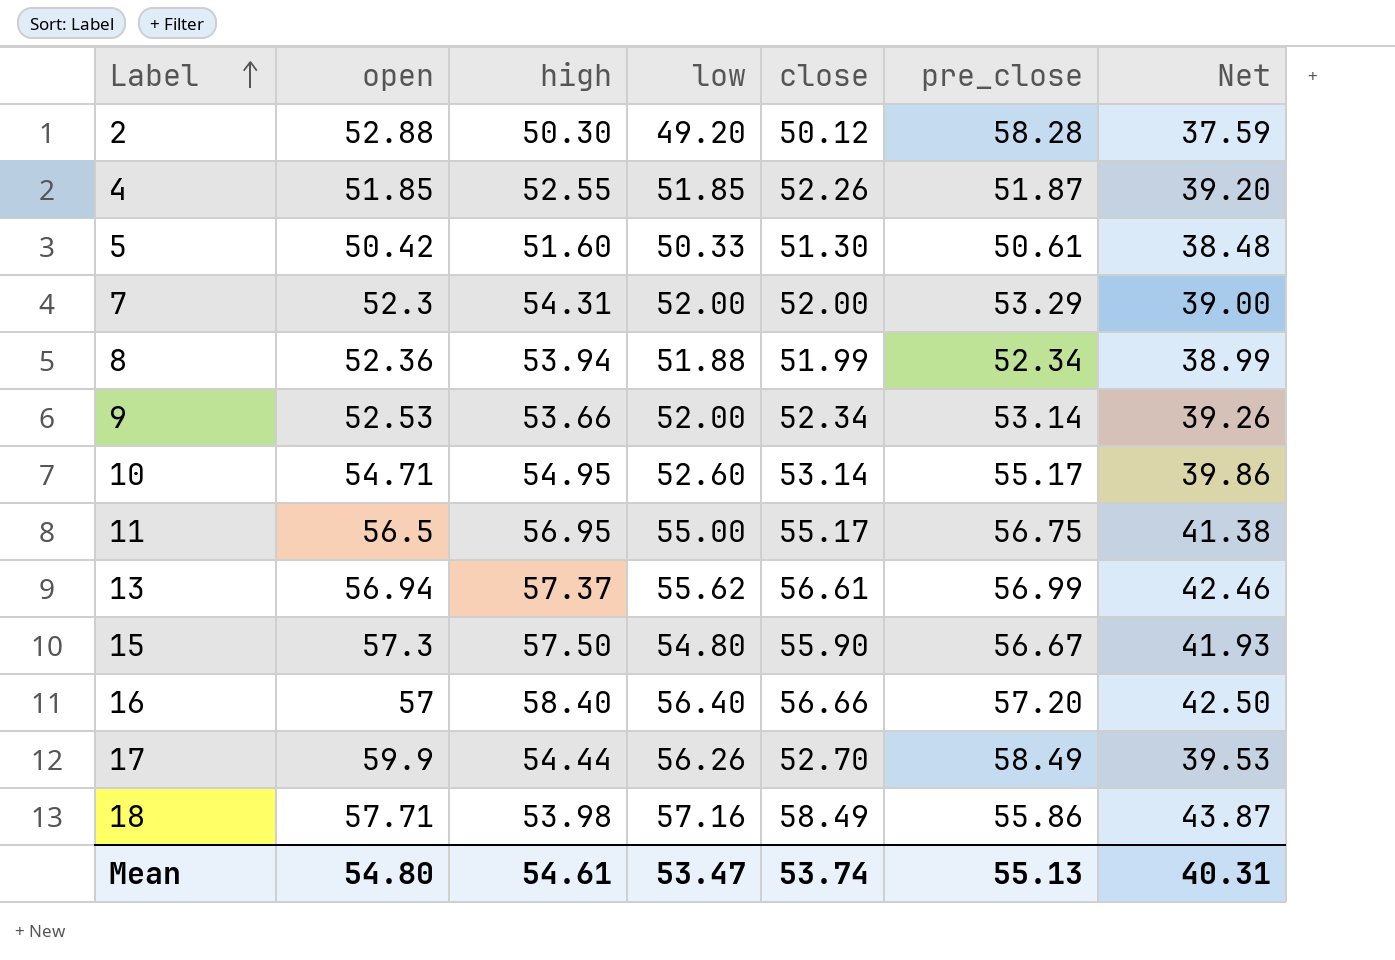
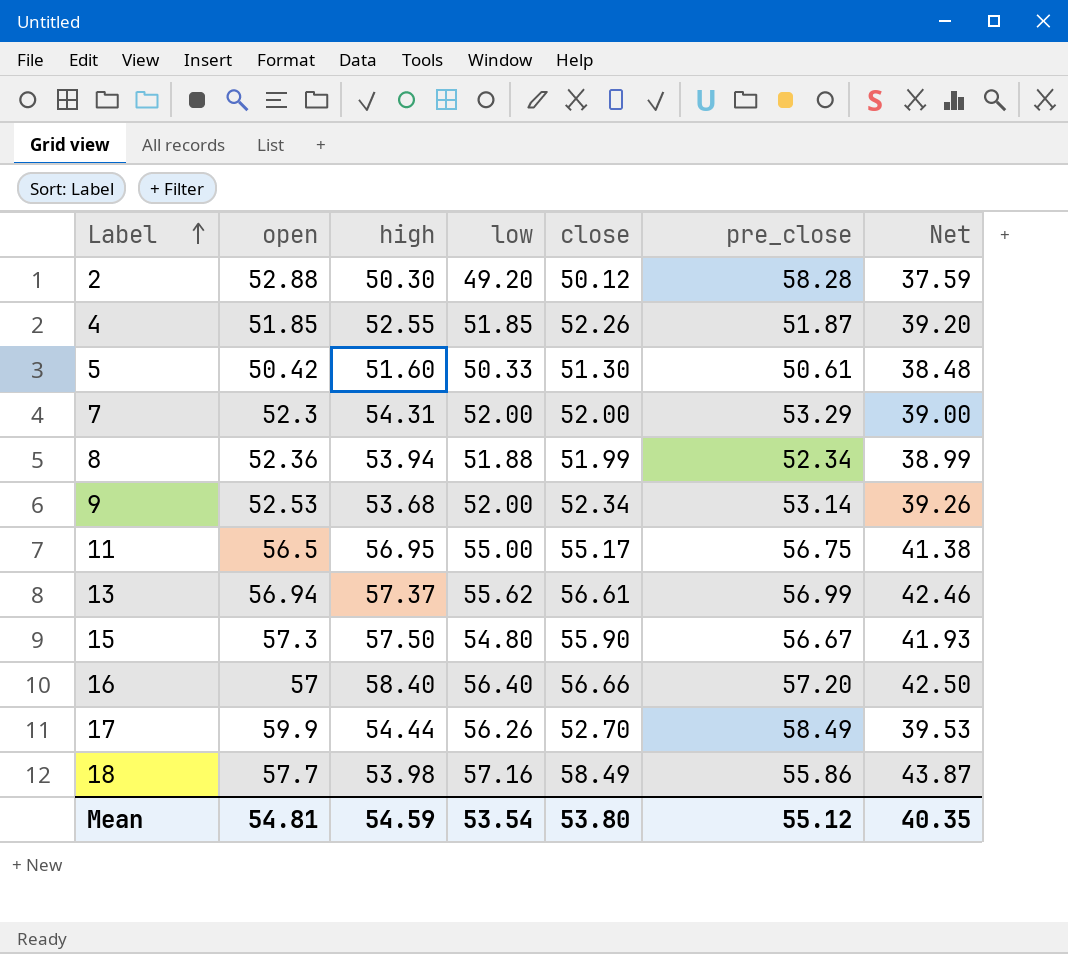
row 10: 54.71 | 54.95 | 52.60 | 53.14 | 55.17 | 39.86 -> none
9 | high: 53.66 -> 53.68
18 | open: 57.71 -> 57.7
Mean | open: 54.80 -> 54.81
Mean | high: 54.61 -> 54.59
Mean | low: 53.47 -> 53.54
Mean | close: 53.74 -> 53.80
Mean | pre_close: 55.13 -> 55.12
Mean | Net: 40.31 -> 40.35

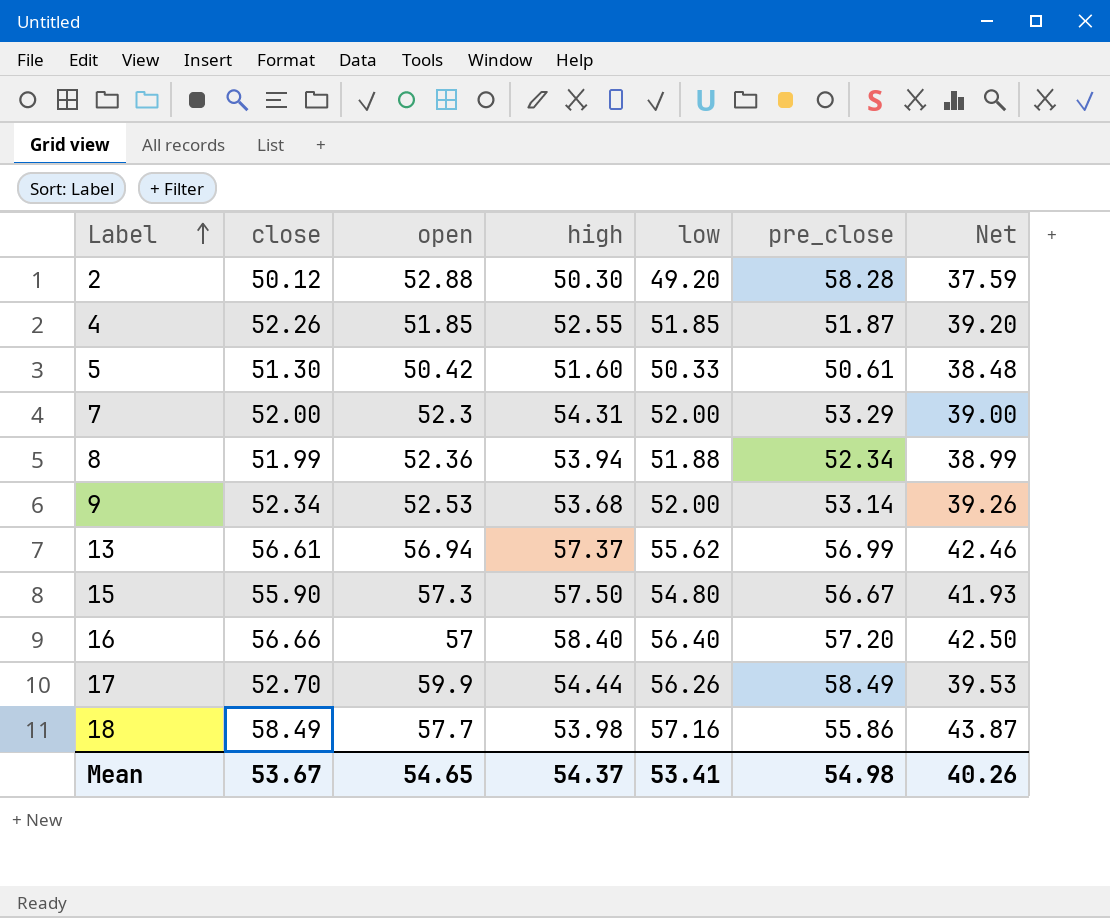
column close | position: 5 -> 2
row 11: 56.5 | 56.95 | 55.00 | 55.17 | 56.75 | 41.38 -> none
Mean | close: 53.80 -> 53.67
Mean | open: 54.81 -> 54.65
Mean | high: 54.59 -> 54.37
Mean | low: 53.54 -> 53.41
Mean | pre_close: 55.12 -> 54.98
Mean | Net: 40.35 -> 40.26

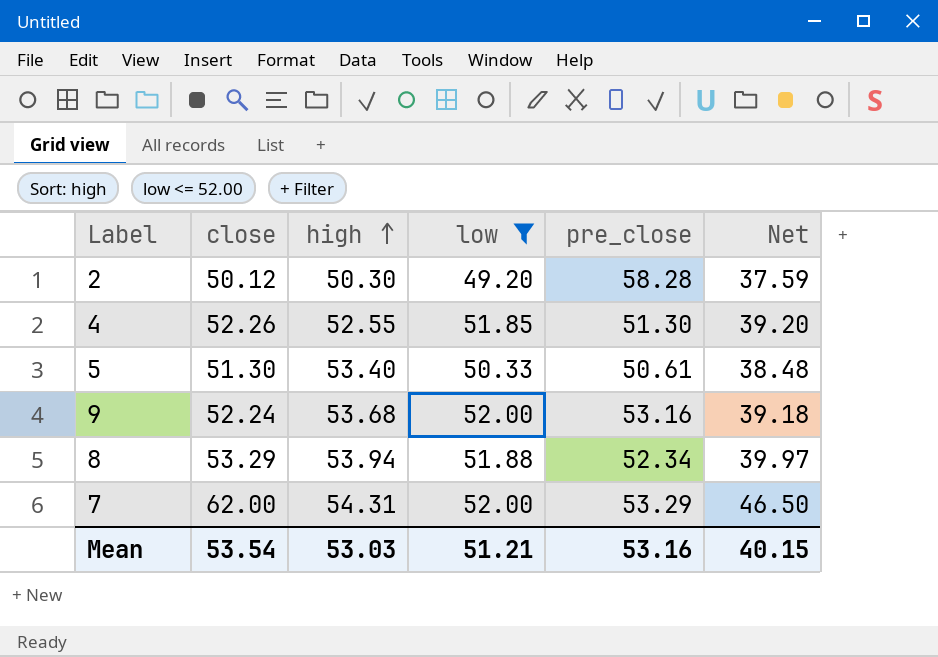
filter: none -> low <= 52.00
row order: Label ascending -> high ascending
column open | position: 3 -> none
4 | pre_close: 51.87 -> 51.30
5 | high: 51.60 -> 53.40
9 | close: 52.34 -> 52.24
9 | pre_close: 53.14 -> 53.16
9 | Net: 39.26 -> 39.18
8 | close: 51.99 -> 53.29
8 | Net: 38.99 -> 39.97
7 | close: 52.00 -> 62.00
7 | Net: 39.00 -> 46.50
Mean | close: 53.67 -> 53.54
Mean | high: 54.37 -> 53.03
Mean | low: 53.41 -> 51.21
Mean | pre_close: 54.98 -> 53.16
Mean | Net: 40.26 -> 40.15

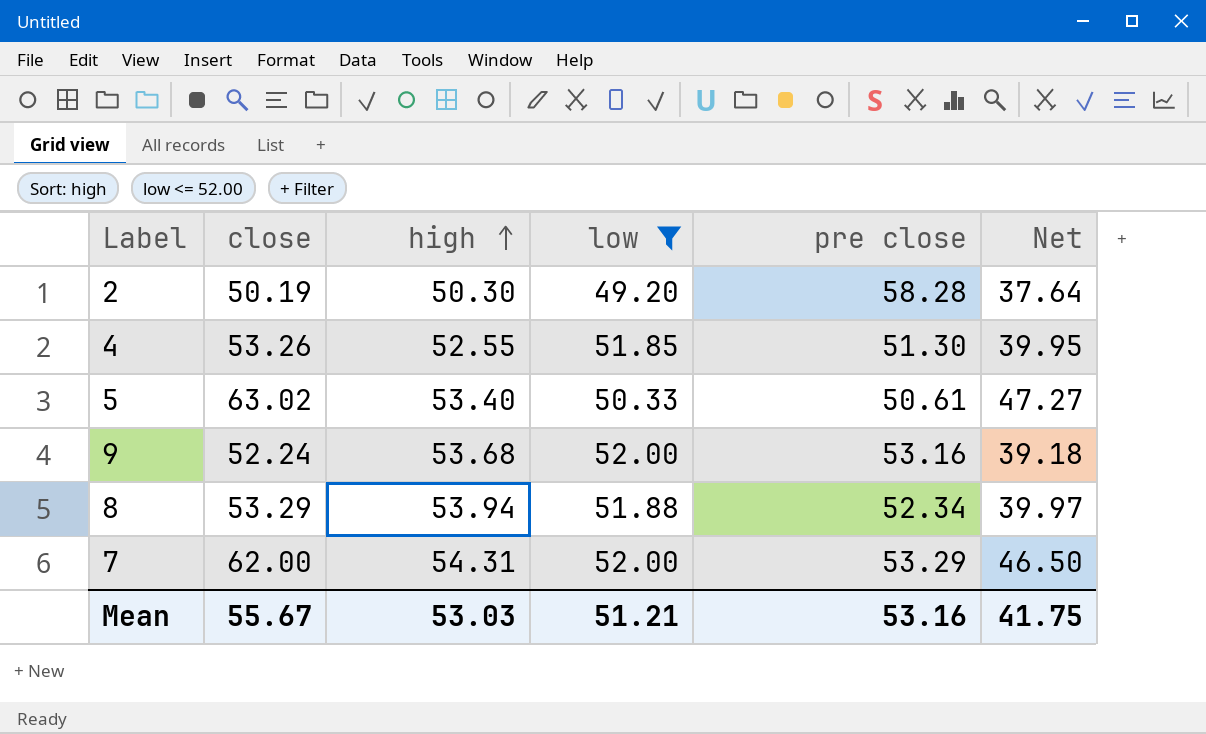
column name: pre_close -> pre close
2 | close: 50.12 -> 50.19
2 | Net: 37.59 -> 37.64
4 | close: 52.26 -> 53.26
4 | Net: 39.20 -> 39.95
5 | close: 51.30 -> 63.02
5 | Net: 38.48 -> 47.27
Mean | close: 53.54 -> 55.67
Mean | Net: 40.15 -> 41.75

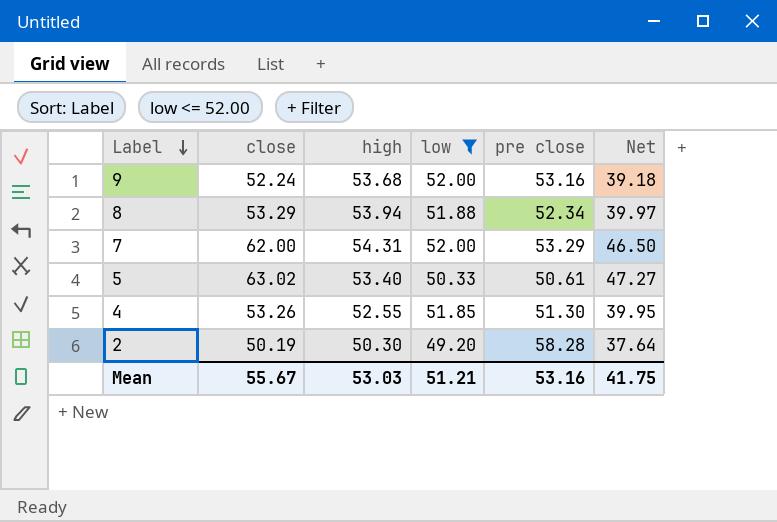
row order: high ascending -> Label descending

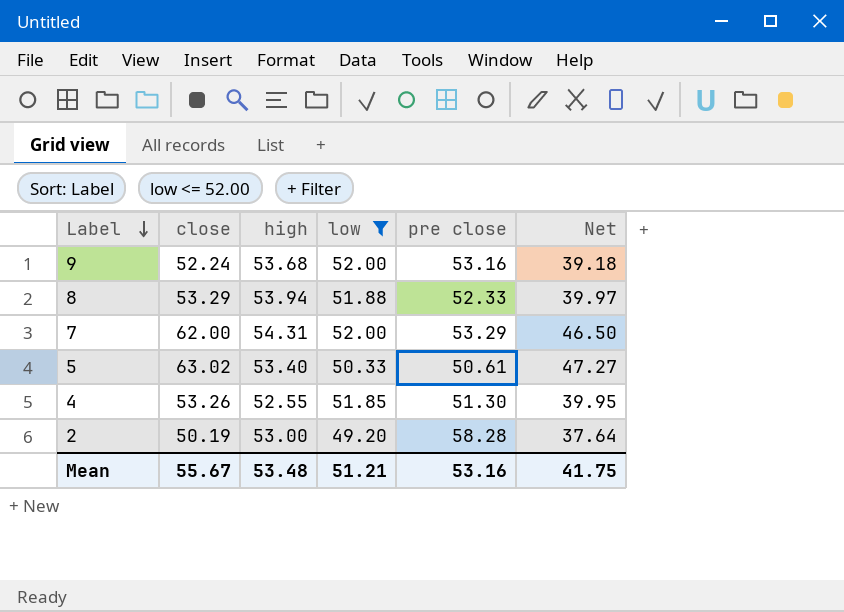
8 | pre close: 52.34 -> 52.33
2 | high: 50.30 -> 53.00
Mean | high: 53.03 -> 53.48

